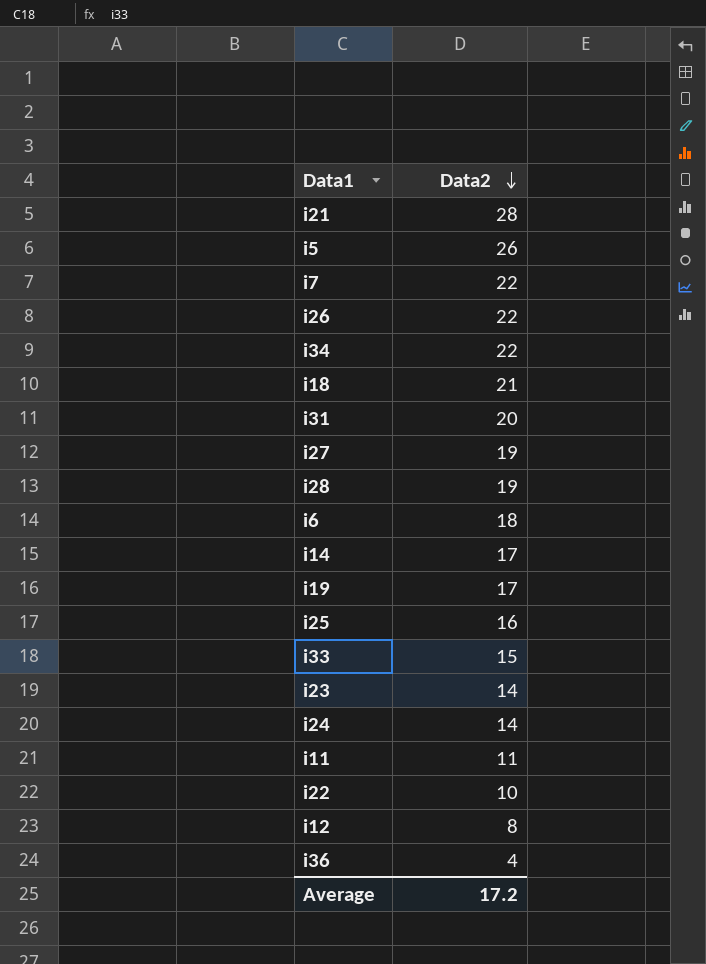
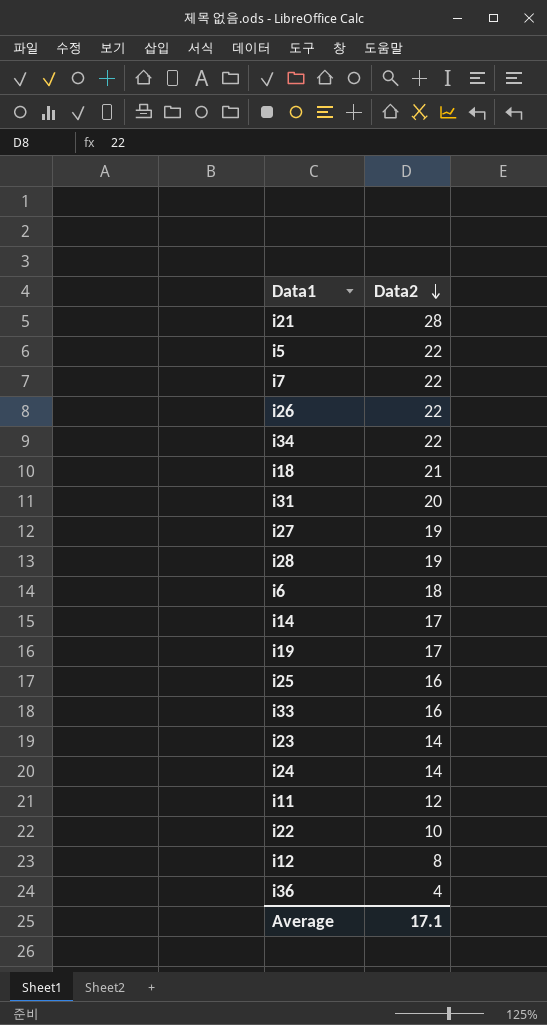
i5 | Data2: 26 -> 22
i33 | Data2: 15 -> 16
i11 | Data2: 11 -> 12
Average | Data2: 17.2 -> 17.1

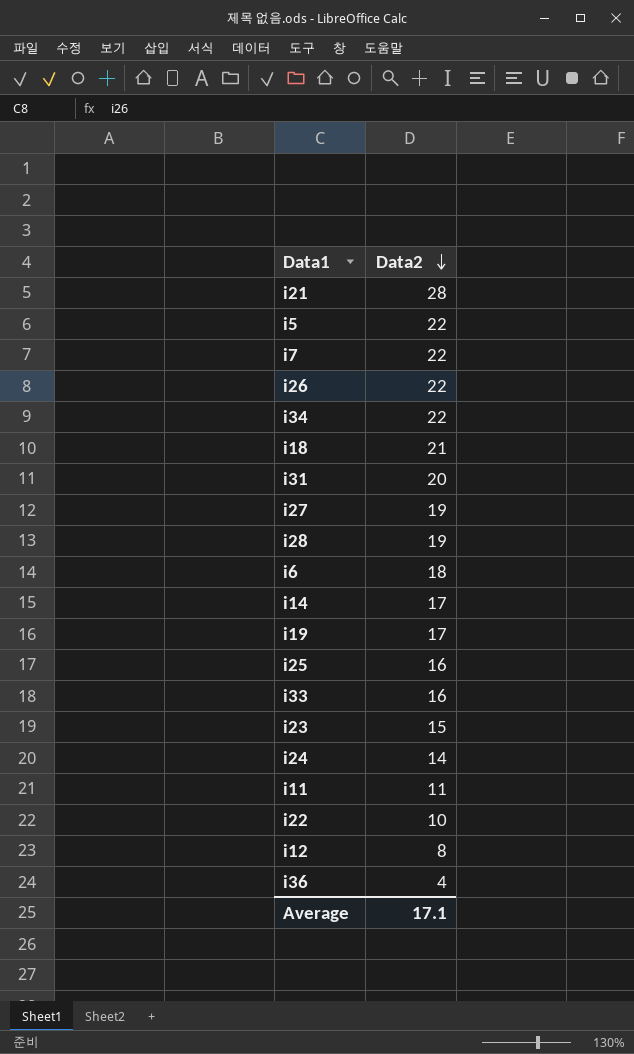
i23 | Data2: 14 -> 15
i11 | Data2: 12 -> 11

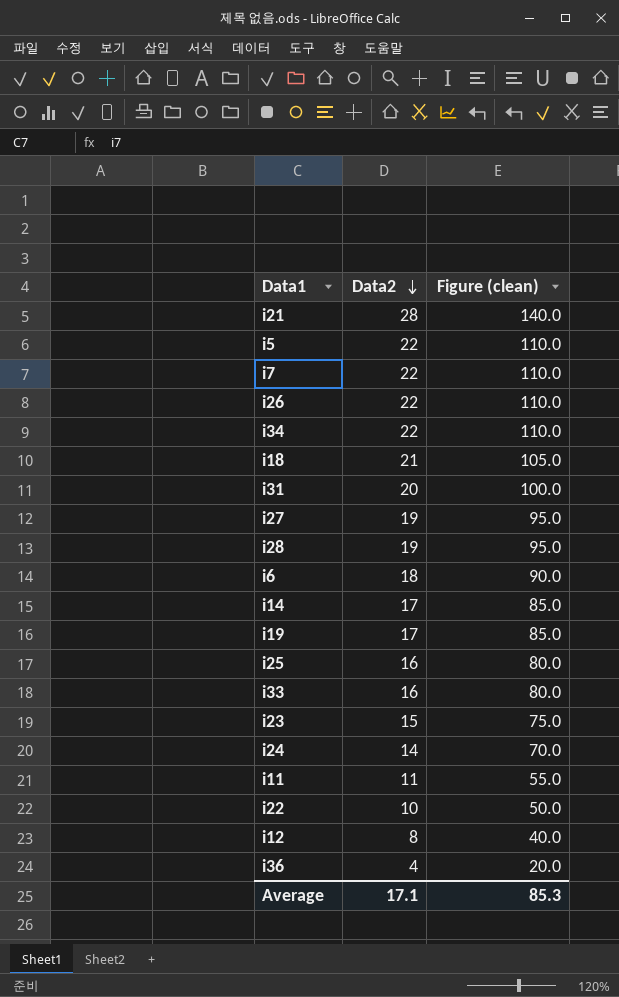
column Figure (clean) | formula: none -> [Data2] * 5

